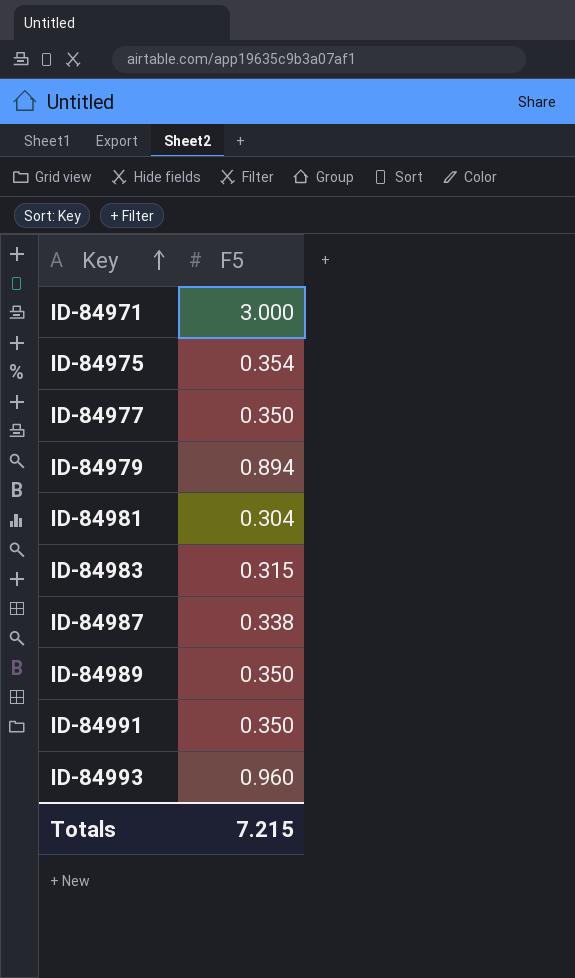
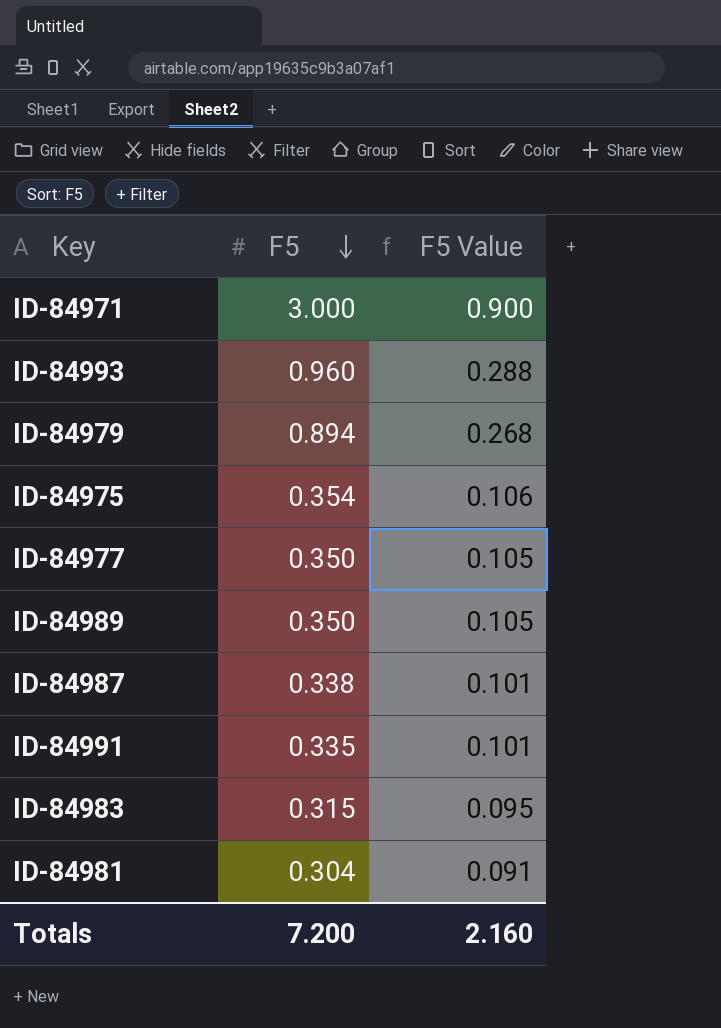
row order: Key ascending -> F5 descending
column F5 Value | formula: none -> [F5] * 0.3
ID-84991 | F5: 0.350 -> 0.335
Totals | F5: 7.215 -> 7.200

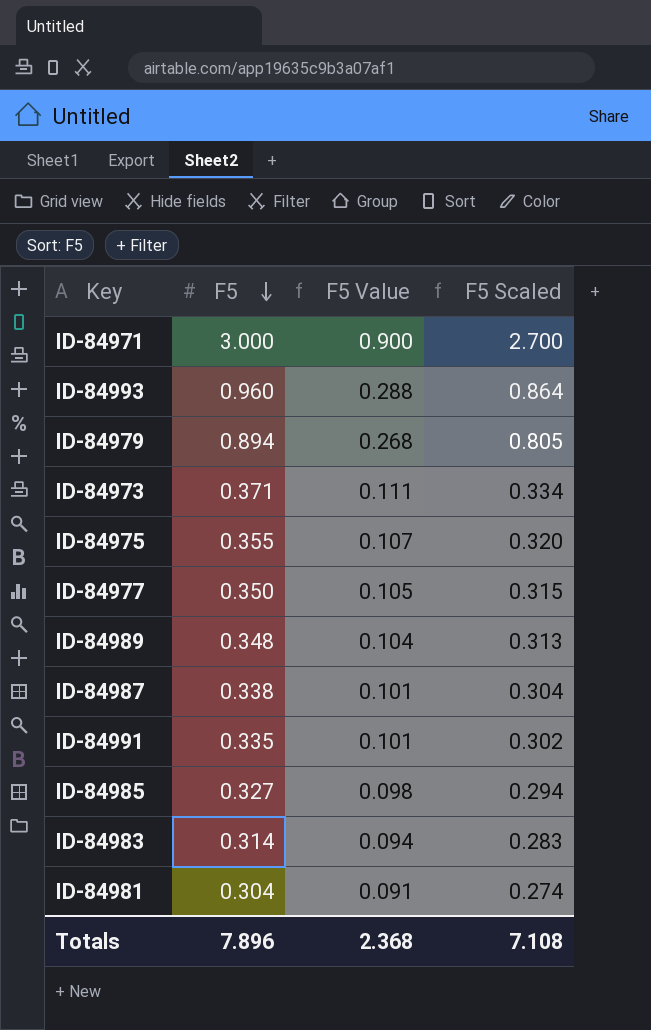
column F5 Scaled | formula: none -> [F5] * 0.9
row ID-84973: none -> 0.371 | 0.111 | 0.334
ID-84975 | F5: 0.354 -> 0.355
ID-84975 | F5 Value: 0.106 -> 0.107
ID-84989 | F5: 0.350 -> 0.348
ID-84989 | F5 Value: 0.105 -> 0.104
row ID-84985: none -> 0.327 | 0.098 | 0.294
ID-84983 | F5: 0.315 -> 0.314
ID-84983 | F5 Value: 0.095 -> 0.094
Totals | F5: 7.200 -> 7.896
Totals | F5 Value: 2.160 -> 2.368

